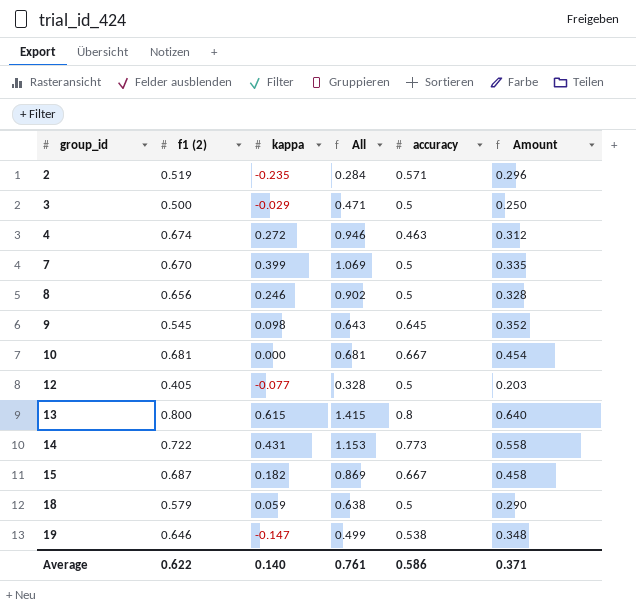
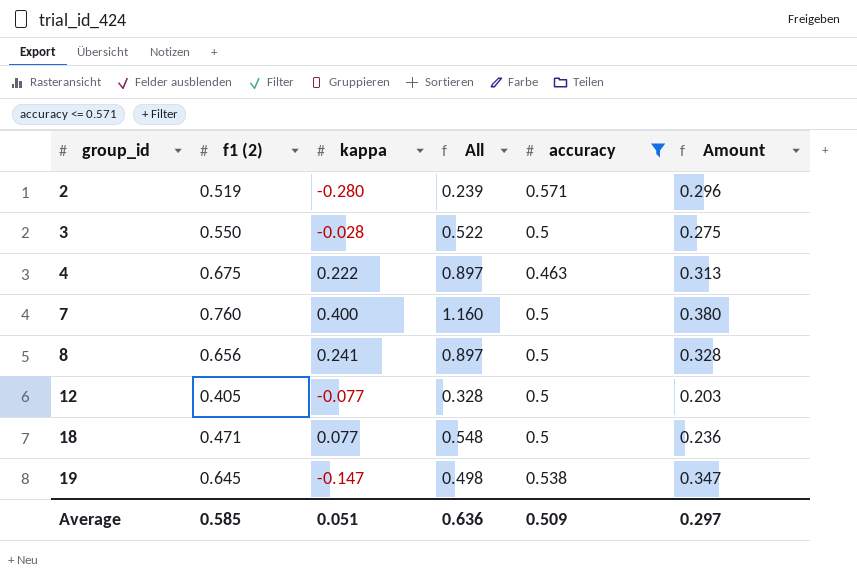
filter: none -> accuracy <= 0.571
2 | kappa: -0.235 -> -0.280
2 | All: 0.284 -> 0.239
3 | f1 (2): 0.500 -> 0.550
3 | kappa: -0.029 -> -0.028
3 | All: 0.471 -> 0.522
3 | Amount: 0.250 -> 0.275
4 | f1 (2): 0.674 -> 0.675
4 | kappa: 0.272 -> 0.222
4 | All: 0.946 -> 0.897
4 | Amount: 0.312 -> 0.313
7 | f1 (2): 0.670 -> 0.760
7 | kappa: 0.399 -> 0.400
7 | All: 1.069 -> 1.160
7 | Amount: 0.335 -> 0.380
8 | kappa: 0.246 -> 0.241
8 | All: 0.902 -> 0.897
18 | f1 (2): 0.579 -> 0.471
18 | kappa: 0.059 -> 0.077
18 | All: 0.638 -> 0.548
18 | Amount: 0.290 -> 0.236
19 | f1 (2): 0.646 -> 0.645
19 | All: 0.499 -> 0.498
19 | Amount: 0.348 -> 0.347
Average | f1 (2): 0.622 -> 0.585
Average | kappa: 0.140 -> 0.051
Average | All: 0.761 -> 0.636
Average | accuracy: 0.586 -> 0.509
Average | Amount: 0.371 -> 0.297

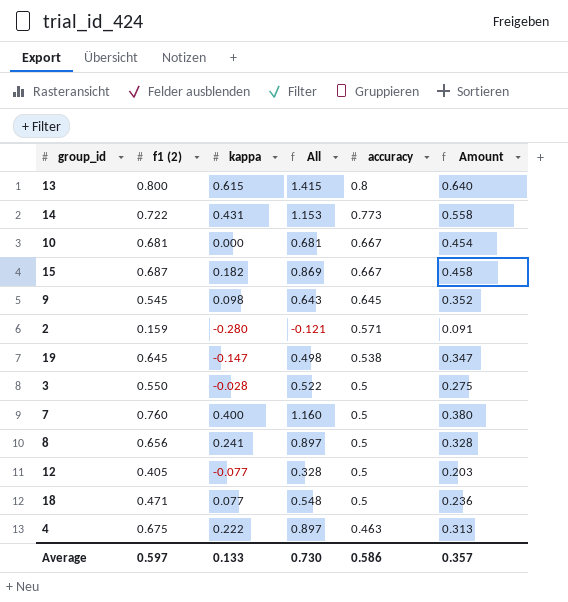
filter: accuracy <= 0.571 -> none
row order: group_id ascending -> accuracy descending
2 | f1 (2): 0.519 -> 0.159
2 | All: 0.239 -> -0.121
2 | Amount: 0.296 -> 0.091
Average | f1 (2): 0.585 -> 0.597
Average | kappa: 0.051 -> 0.133
Average | All: 0.636 -> 0.730
Average | accuracy: 0.509 -> 0.586
Average | Amount: 0.297 -> 0.357

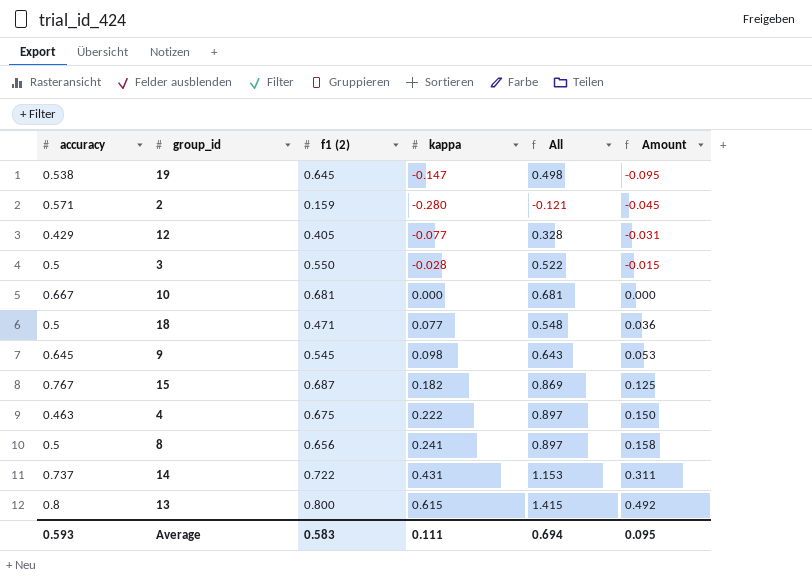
row order: accuracy descending -> Amount ascending
column accuracy | position: 5 -> 1
column Amount | formula: [f1 (2)] * [accuracy] -> [f1 (2)] * [kappa]
row 7: 0.760 | 0.400 | 1.160 | 0.5 | 0.380 -> none
12 | accuracy: 0.5 -> 0.429
15 | accuracy: 0.667 -> 0.767
14 | accuracy: 0.773 -> 0.737
Average | accuracy: 0.586 -> 0.593
Average | f1 (2): 0.597 -> 0.583
Average | kappa: 0.133 -> 0.111
Average | All: 0.730 -> 0.694
Average | Amount: 0.357 -> 0.095

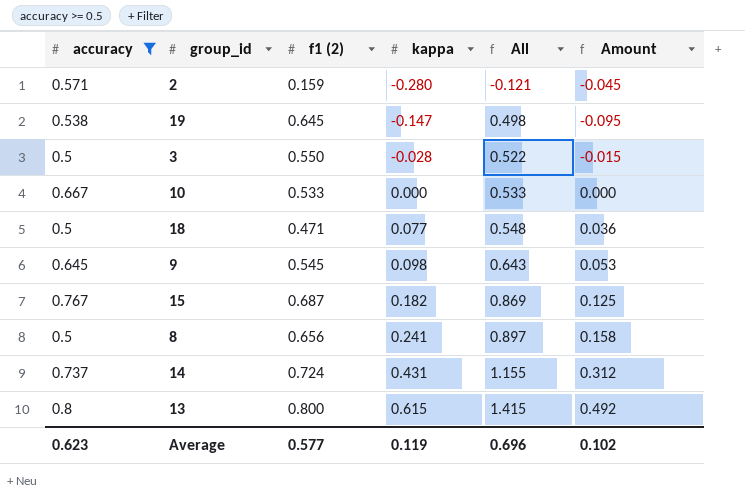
filter: none -> accuracy >= 0.5
row order: Amount ascending -> kappa ascending
10 | f1 (2): 0.681 -> 0.533
10 | All: 0.681 -> 0.533
14 | f1 (2): 0.722 -> 0.724
14 | All: 1.153 -> 1.155
14 | Amount: 0.311 -> 0.312
Average | accuracy: 0.593 -> 0.623
Average | f1 (2): 0.583 -> 0.577
Average | kappa: 0.111 -> 0.119
Average | All: 0.694 -> 0.696
Average | Amount: 0.095 -> 0.102

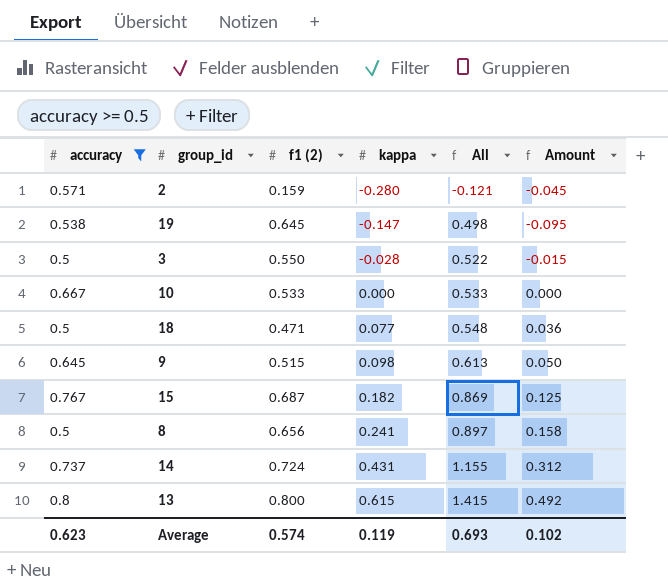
9 | f1 (2): 0.545 -> 0.515
9 | All: 0.643 -> 0.613
9 | Amount: 0.053 -> 0.050
Average | f1 (2): 0.577 -> 0.574
Average | All: 0.696 -> 0.693

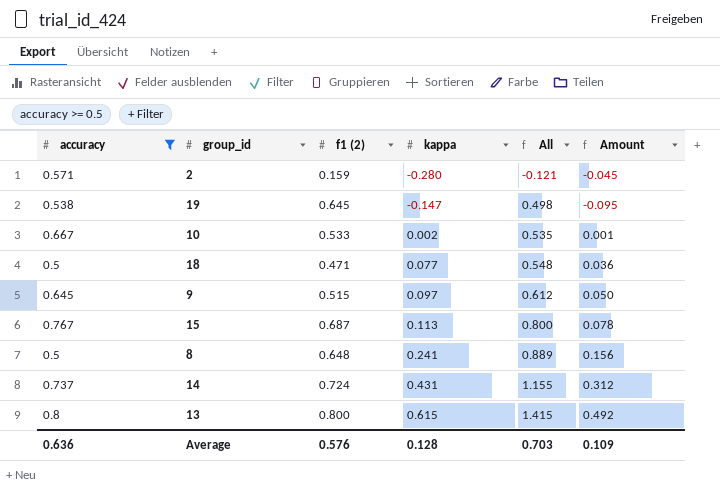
row 3: 0.5 | 0.550 | -0.028 | 0.522 | -0.015 -> none
10 | kappa: 0.000 -> 0.002
10 | All: 0.533 -> 0.535
10 | Amount: 0.000 -> 0.001
9 | kappa: 0.098 -> 0.097
9 | All: 0.613 -> 0.612
15 | kappa: 0.182 -> 0.113
15 | All: 0.869 -> 0.800
15 | Amount: 0.125 -> 0.078
8 | f1 (2): 0.656 -> 0.648
8 | All: 0.897 -> 0.889
8 | Amount: 0.158 -> 0.156
Average | accuracy: 0.623 -> 0.636
Average | f1 (2): 0.574 -> 0.576
Average | kappa: 0.119 -> 0.128
Average | All: 0.693 -> 0.703
Average | Amount: 0.102 -> 0.109

